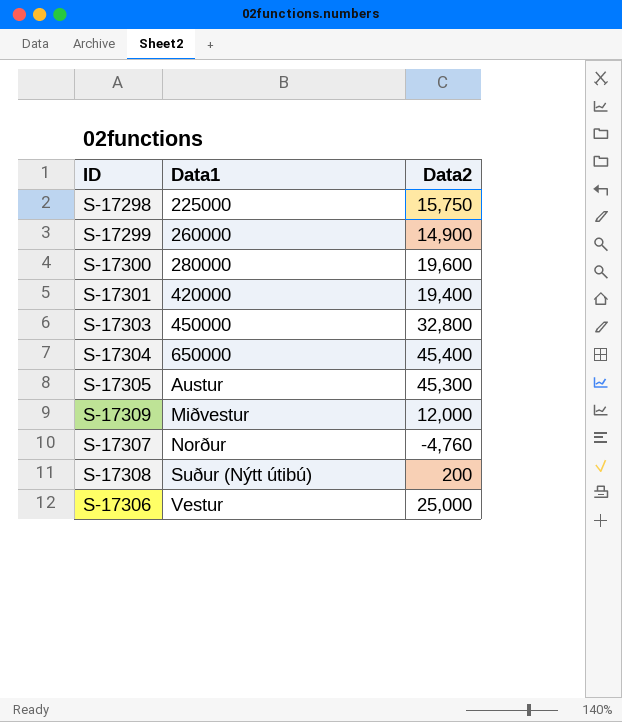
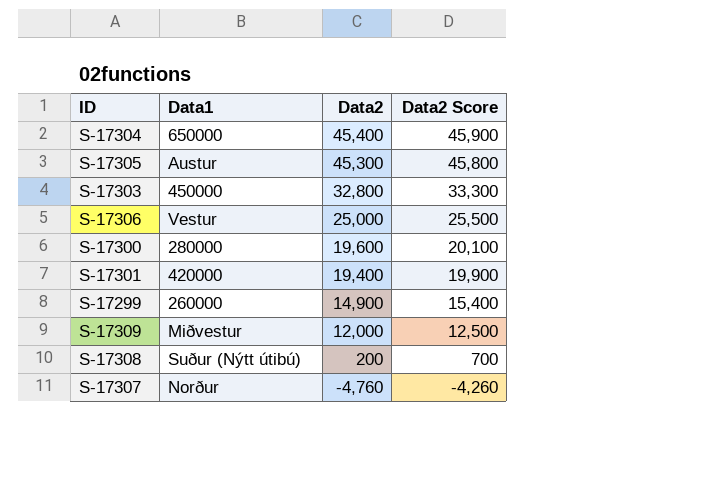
row order: Data1 ascending -> Data2 descending
column Data2 Score | formula: none -> [Data2] + 500
row S-17298: 225000 | 15,750 -> none

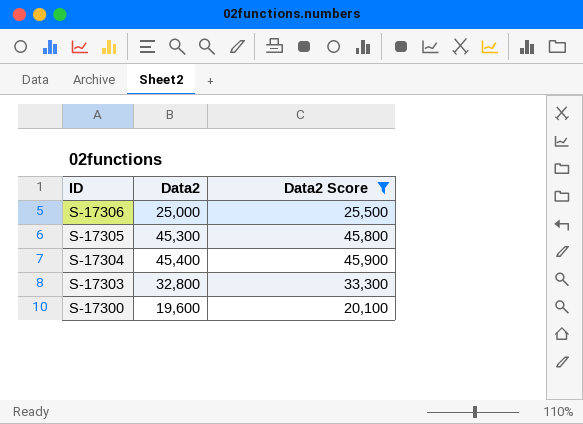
filter: none -> Data2 Score >= 20,100
row order: Data2 descending -> ID descending
column Data1 | position: 2 -> none

